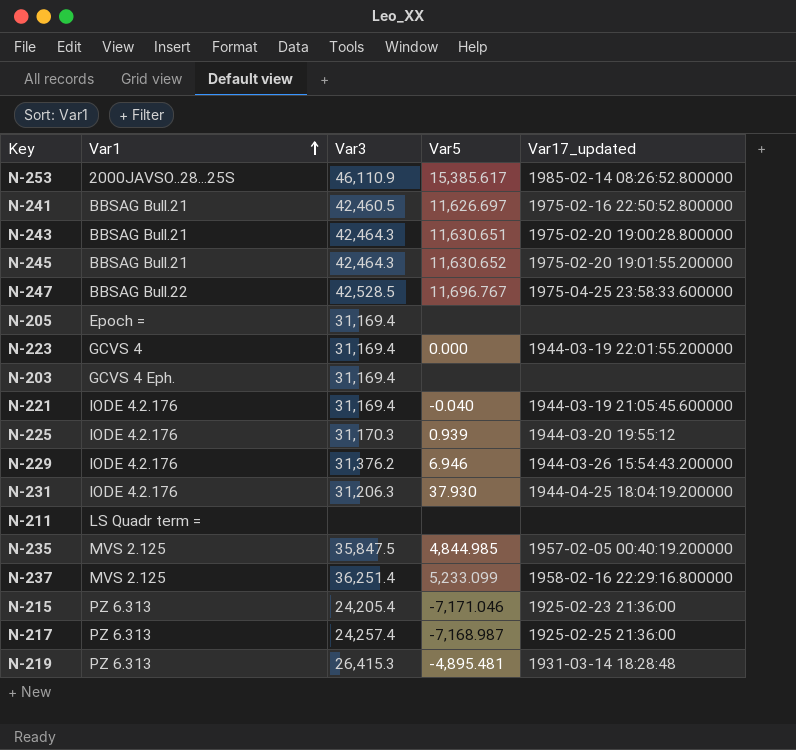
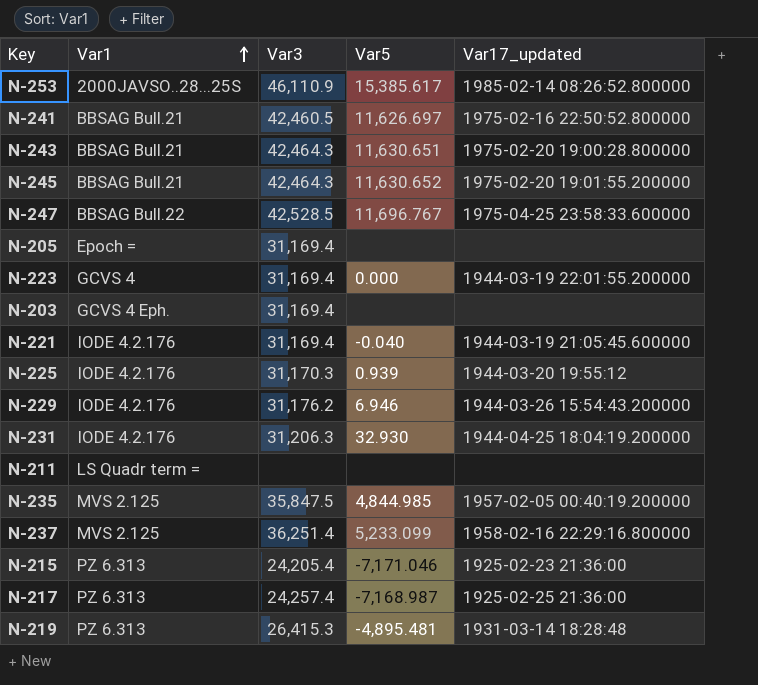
N-229 | Var3: 31,376.2 -> 31,176.2
N-231 | Var5: 37.930 -> 32.930

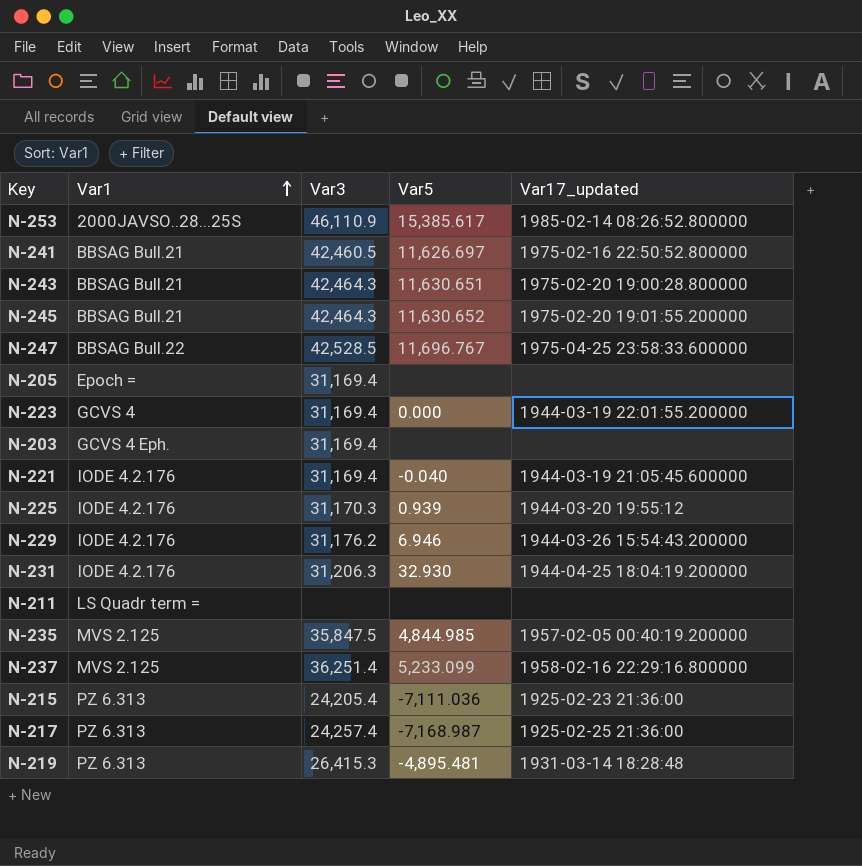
N-215 | Var5: -7,171.046 -> -7,111.036

